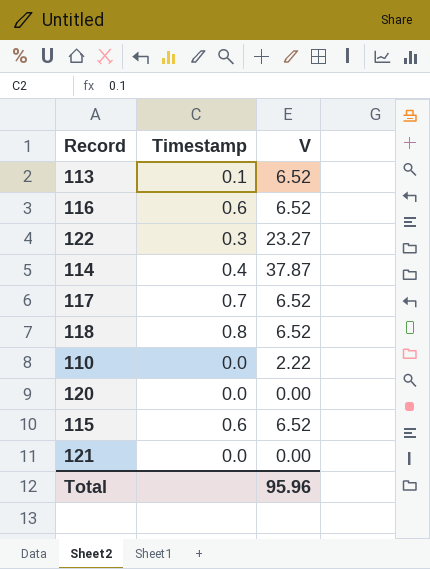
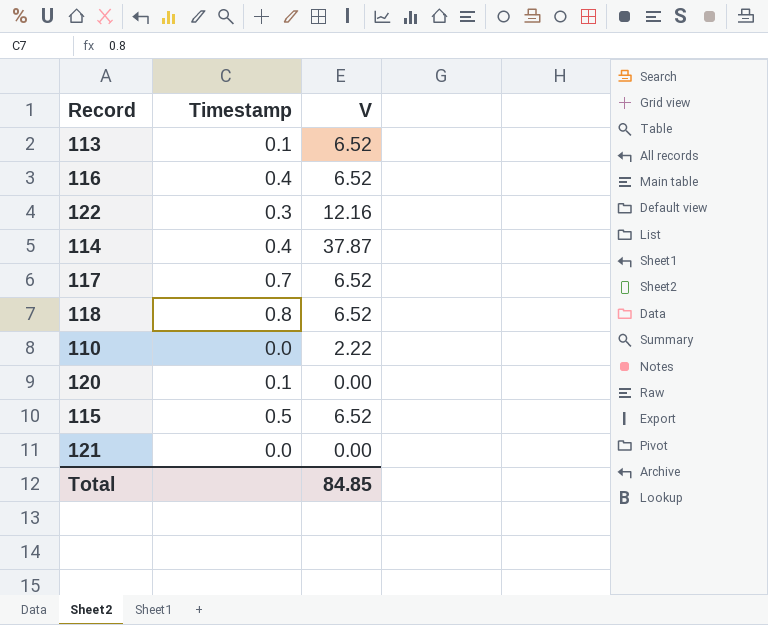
116 | Timestamp: 0.6 -> 0.4
122 | V: 23.27 -> 12.16
120 | Timestamp: 0.0 -> 0.1
115 | Timestamp: 0.6 -> 0.5
Total | V: 95.96 -> 84.85

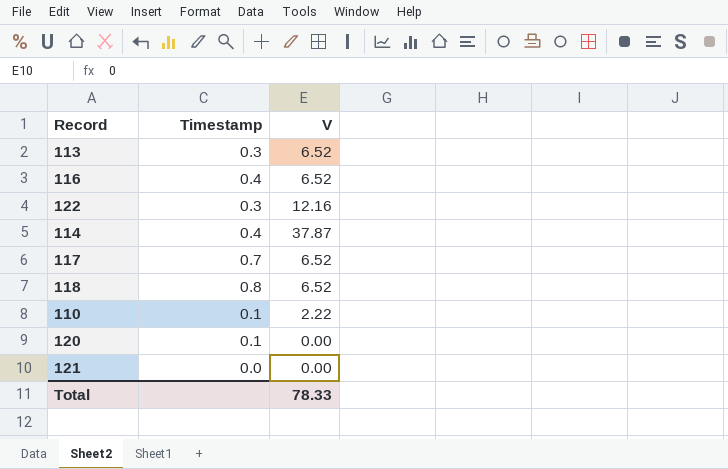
row 115: 0.5 | 6.52 -> none
113 | Timestamp: 0.1 -> 0.3
110 | Timestamp: 0.0 -> 0.1
Total | V: 84.85 -> 78.33

